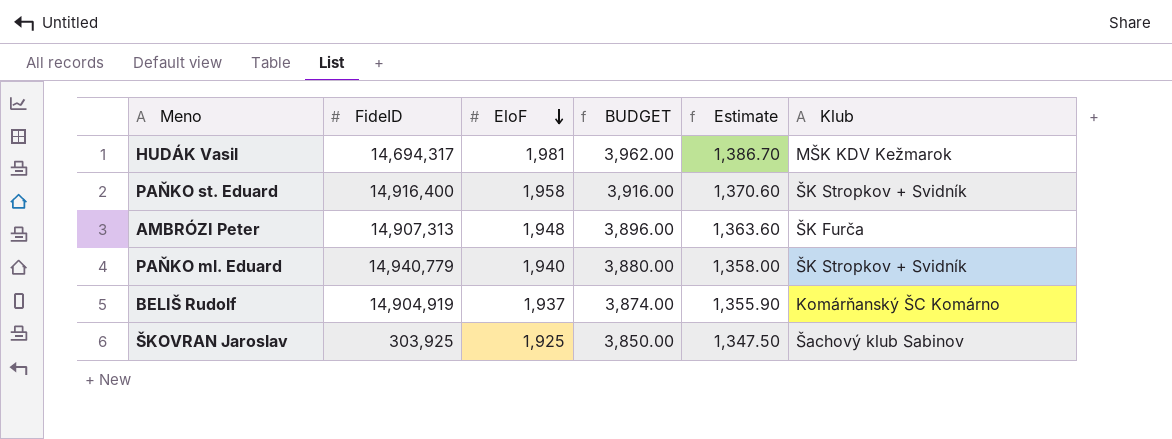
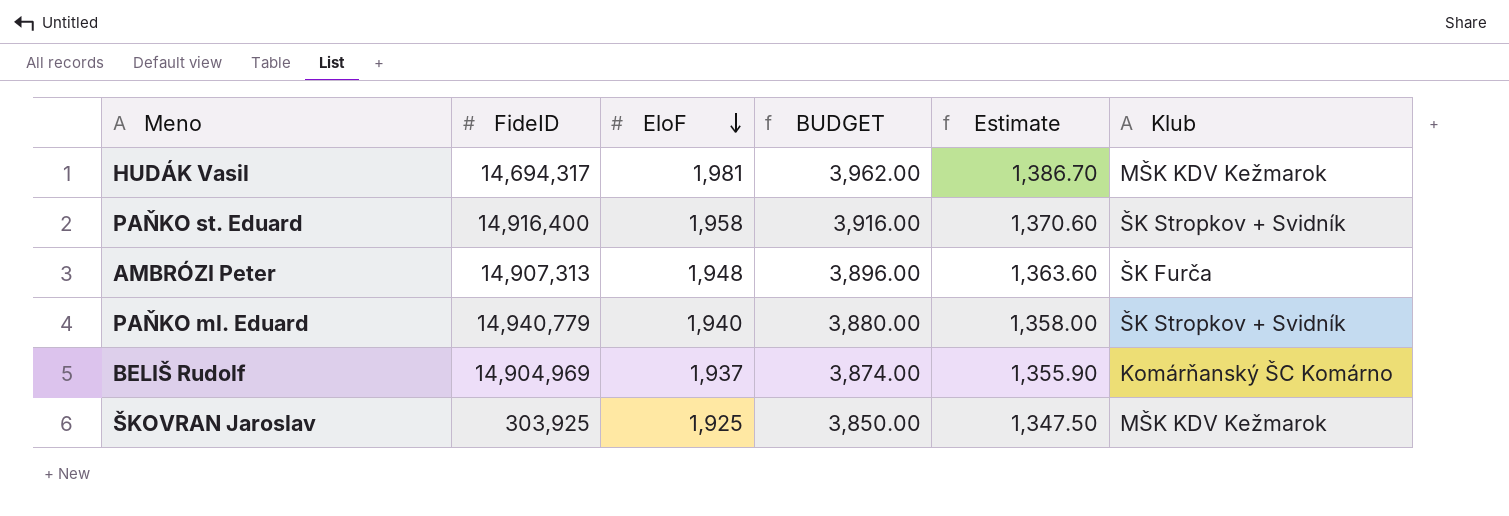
BELIŠ Rudolf | FideID: 14,904,919 -> 14,904,969
ŠKOVRAN Jaroslav | Klub: Šachový klub Sabinov -> MŠK KDV Kežmarok

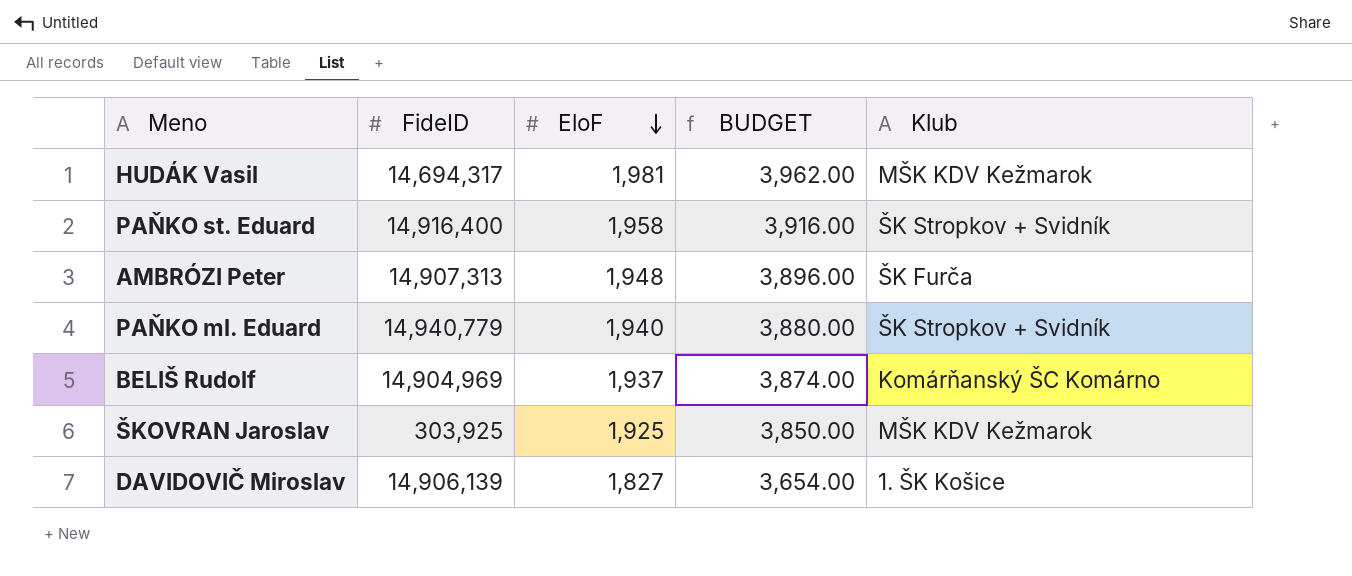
column Estimate | formula: [EloF] * 0.7 -> none
row DAVIDOVIČ Miroslav: none -> 14,906,139 | 1,827 | 3,654.00 | 1. ŠK Košice

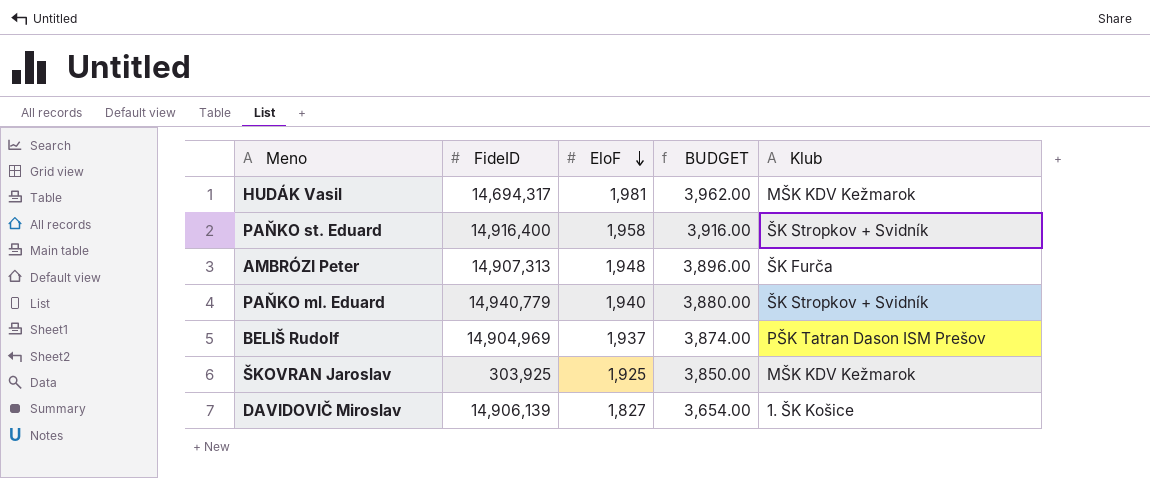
BELIŠ Rudolf | Klub: Komárňanský ŠC Komárno -> PŠK Tatran Dason ISM Prešov

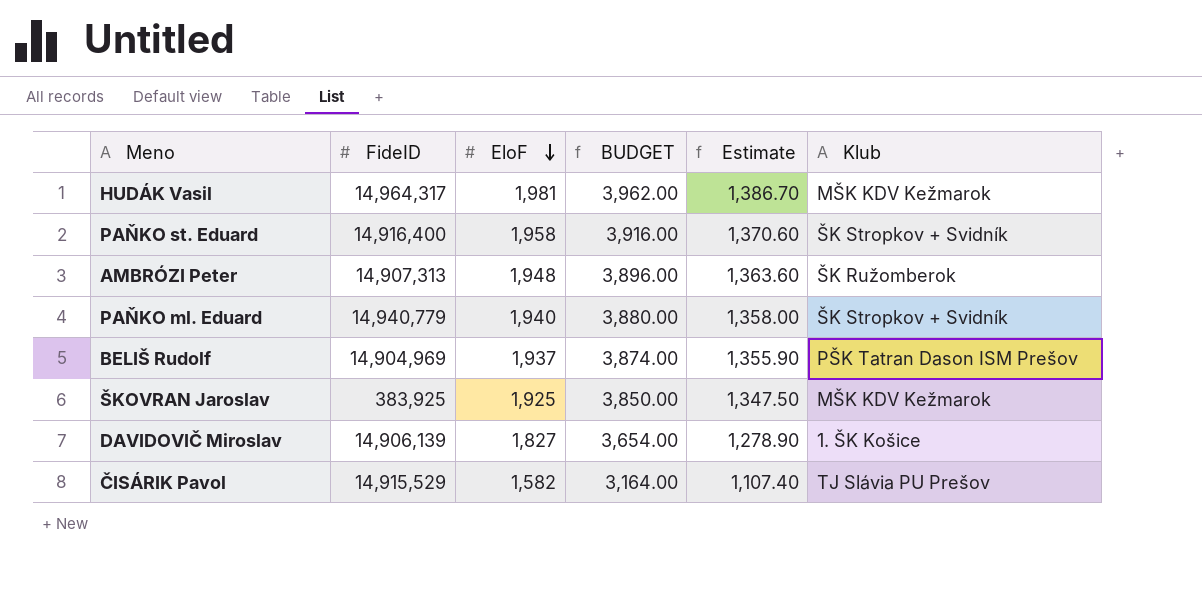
column Estimate | formula: none -> [EloF] * 0.7
HUDÁK Vasil | FideID: 14,694,317 -> 14,964,317
AMBRÓZI Peter | Klub: ŠK Furča -> ŠK Ružomberok
ŠKOVRAN Jaroslav | FideID: 303,925 -> 383,925
row ČISÁRIK Pavol: none -> 14,915,529 | 1,582 | 3,164.00 | 1,107.40 | TJ Slávia PU Prešov

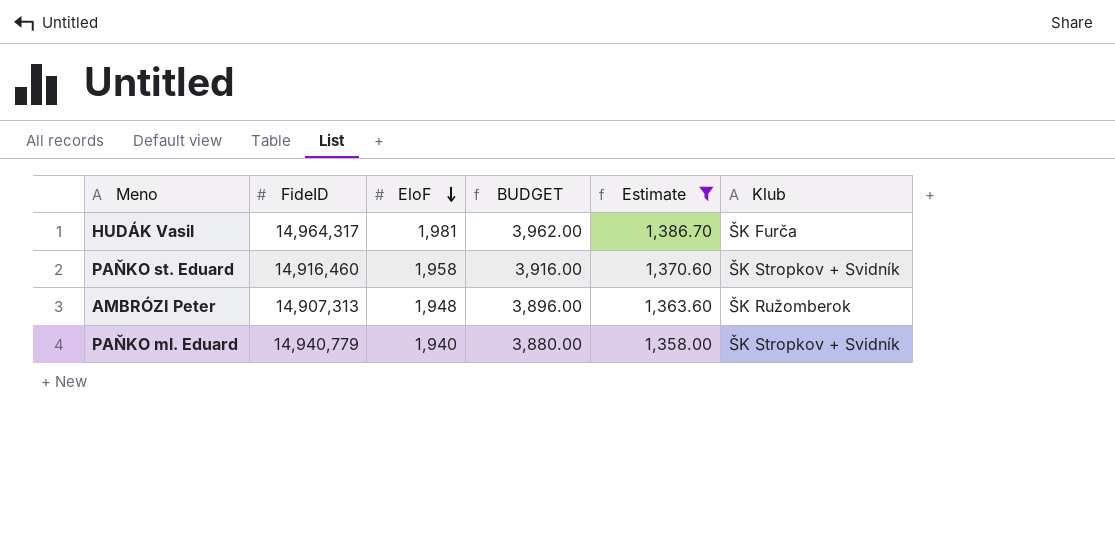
filter: none -> Estimate >= 1,358.00
HUDÁK Vasil | Klub: MŠK KDV Kežmarok -> ŠK Furča
PAŇKO st. Eduard | FideID: 14,916,400 -> 14,916,460

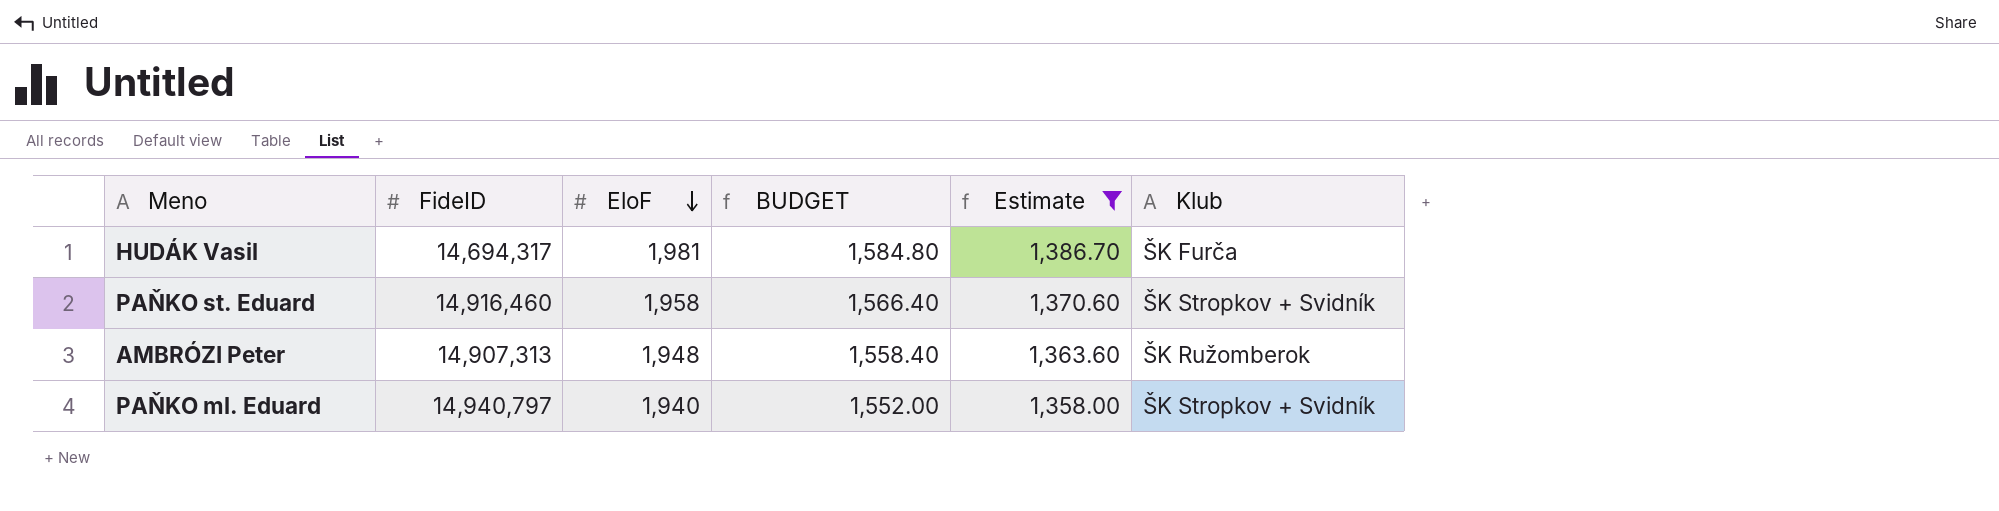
column BUDGET | formula: [EloF] * 2 -> [EloF] * 0.8
HUDÁK Vasil | FideID: 14,964,317 -> 14,694,317
PAŇKO ml. Eduard | FideID: 14,940,779 -> 14,940,797

